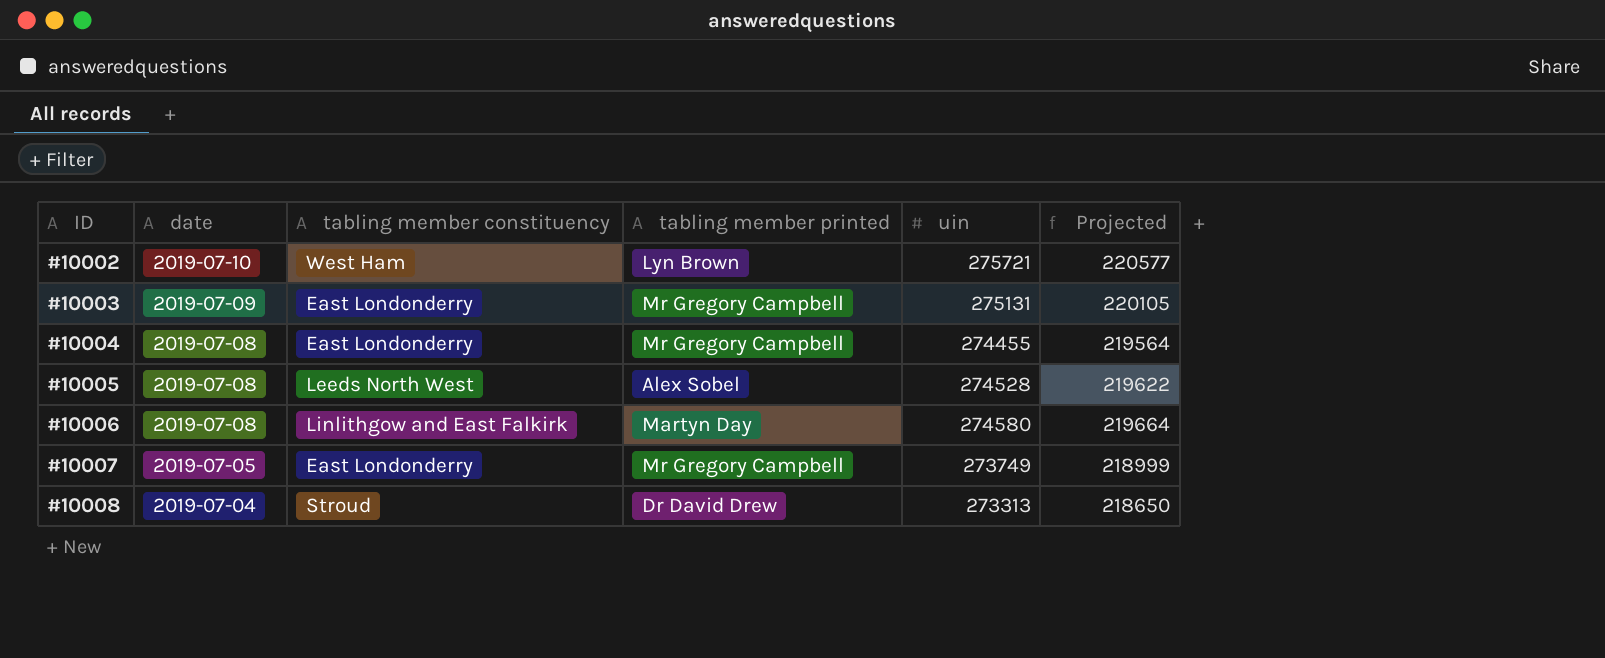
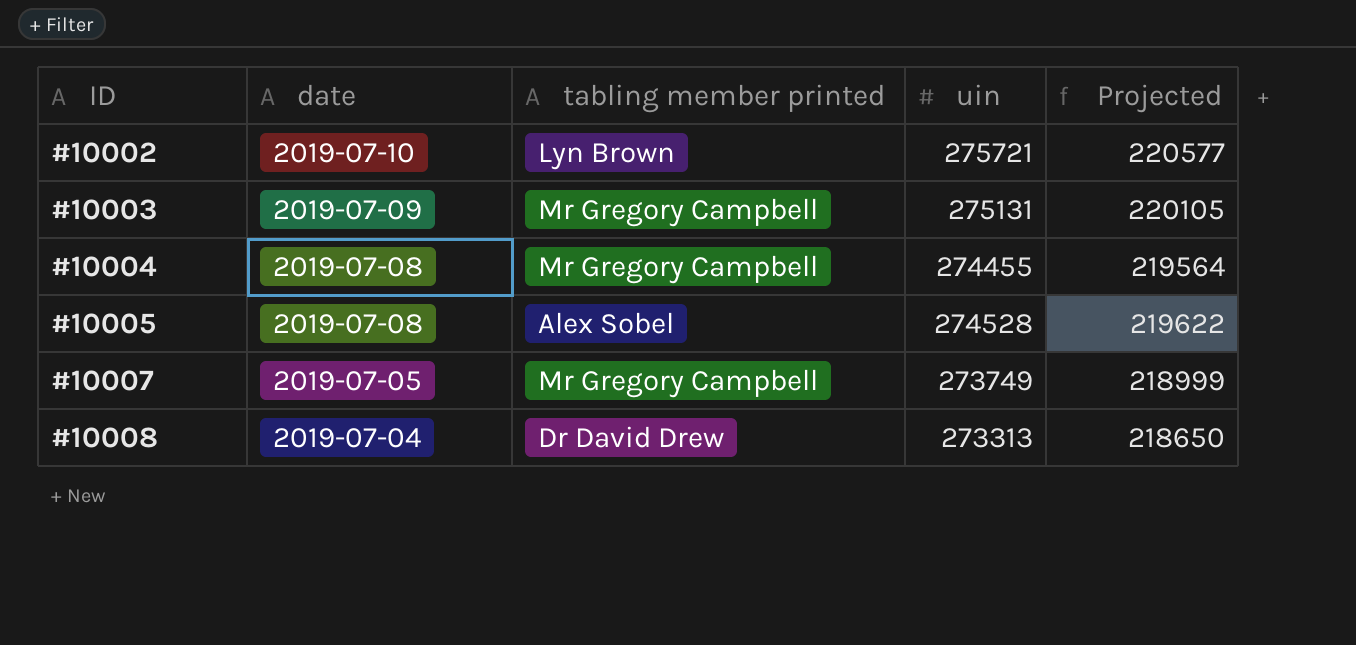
column tabling member constituency | position: 3 -> none
row #10006: 2019-07-08 | Linlithgow and East Falkirk | Martyn Day | 274580 | 219664 -> none

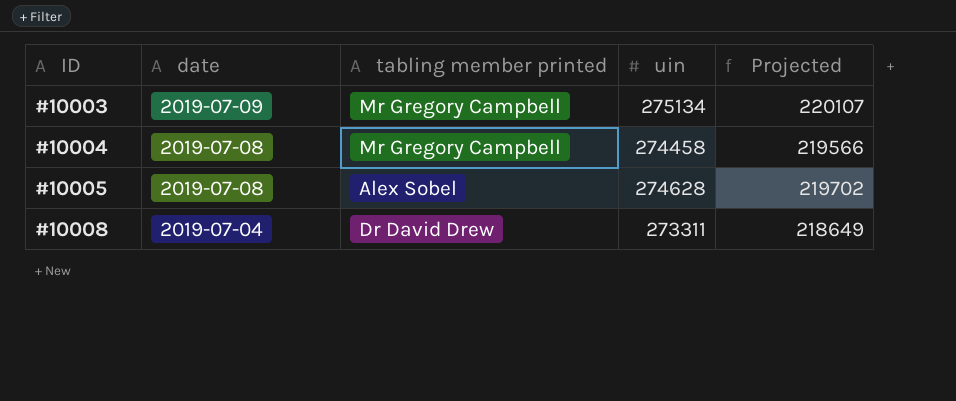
row #10002: 2019-07-10 | Lyn Brown | 275721 | 220577 -> none
row #10007: 2019-07-05 | Mr Gregory Campbell | 273749 | 218999 -> none
#10003 | uin: 275131 -> 275134
#10003 | Projected: 220105 -> 220107
#10004 | uin: 274455 -> 274458
#10004 | Projected: 219564 -> 219566
#10005 | uin: 274528 -> 274628
#10005 | Projected: 219622 -> 219702
#10008 | uin: 273313 -> 273311
#10008 | Projected: 218650 -> 218649

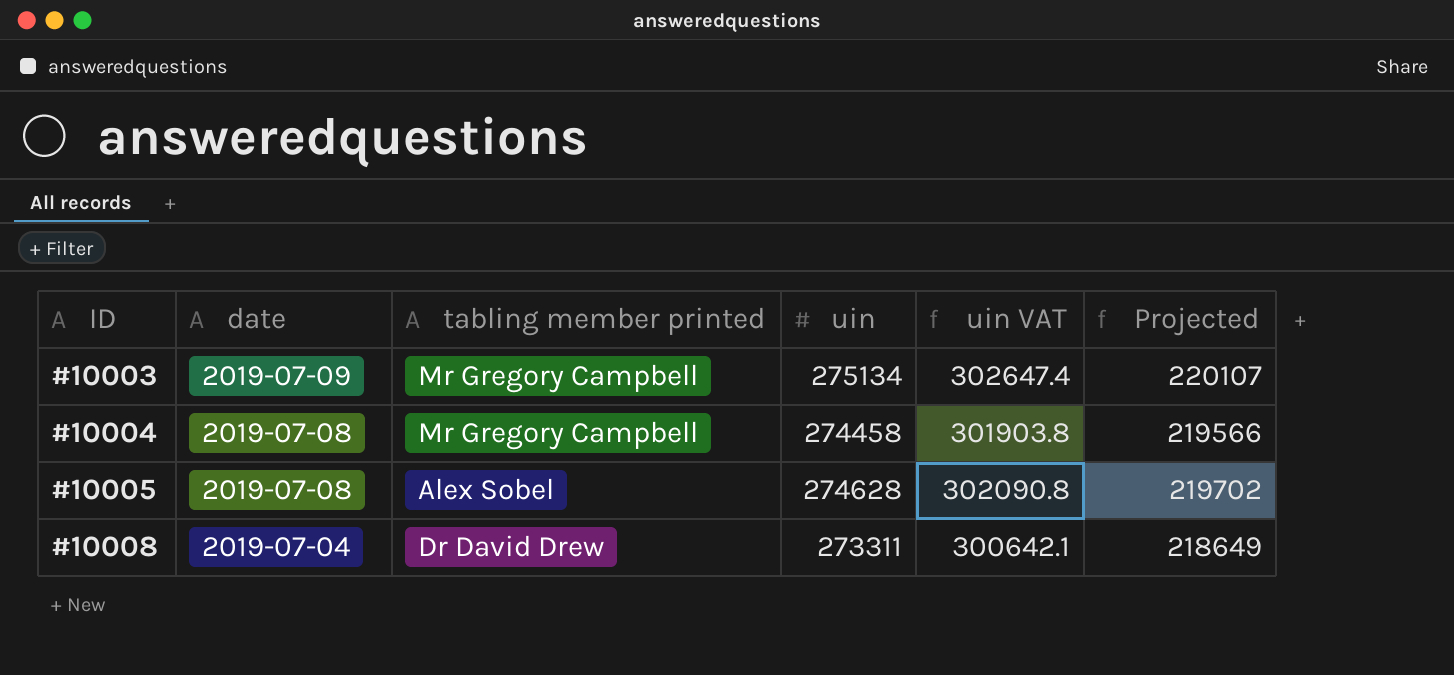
column uin VAT | formula: none -> [uin] * 1.1

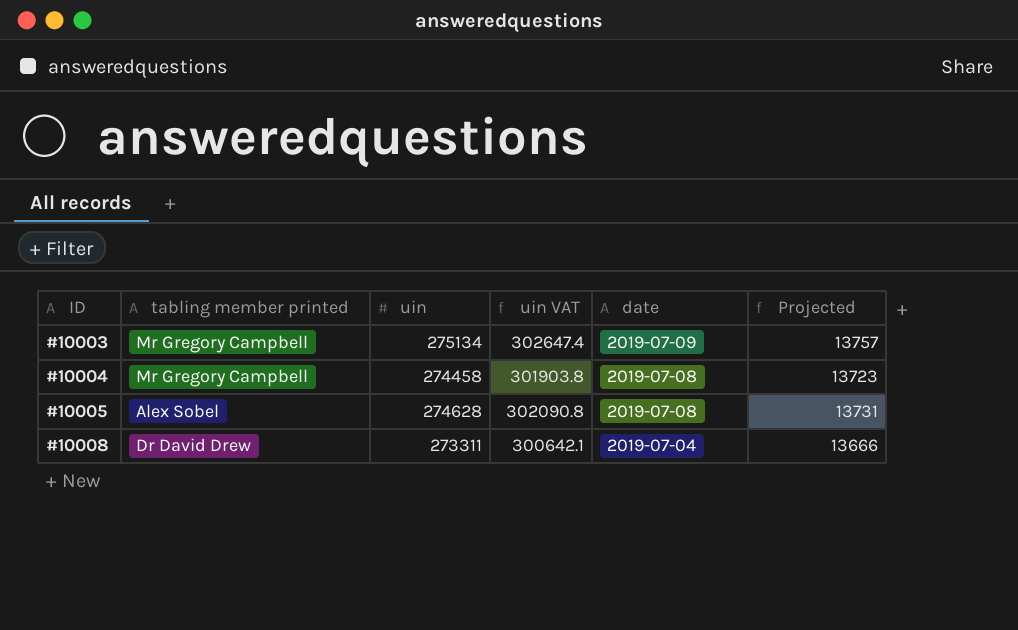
column date | position: 2 -> 5
column Projected | formula: [uin] * 0.8 -> [uin] * 0.05

